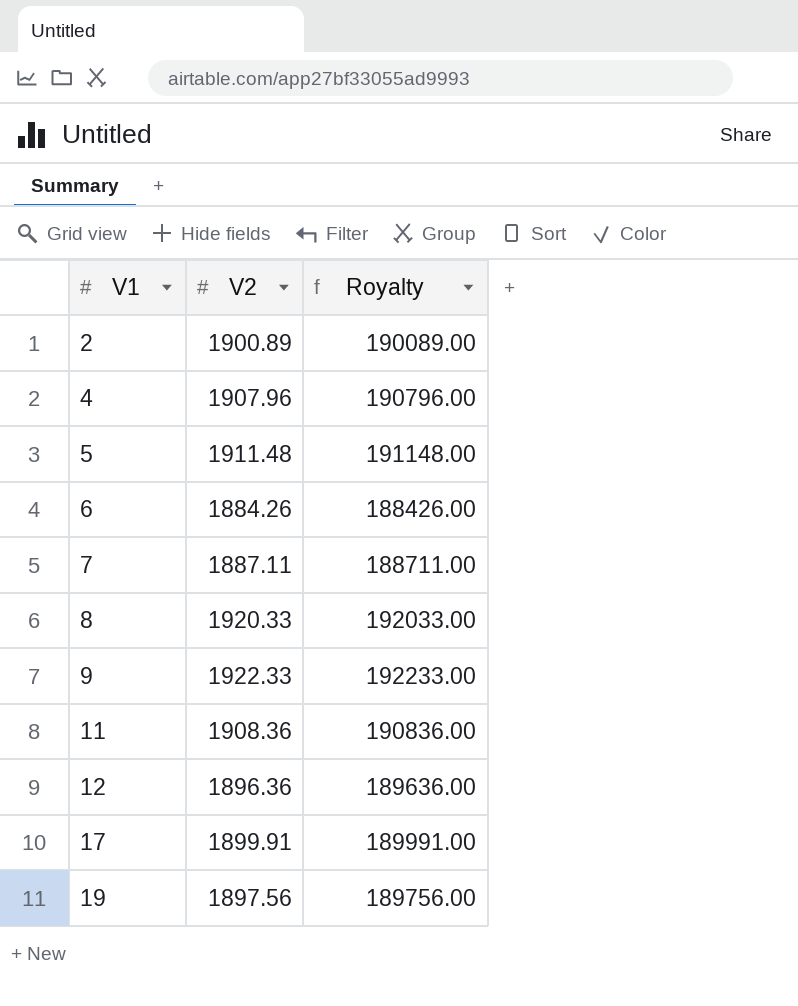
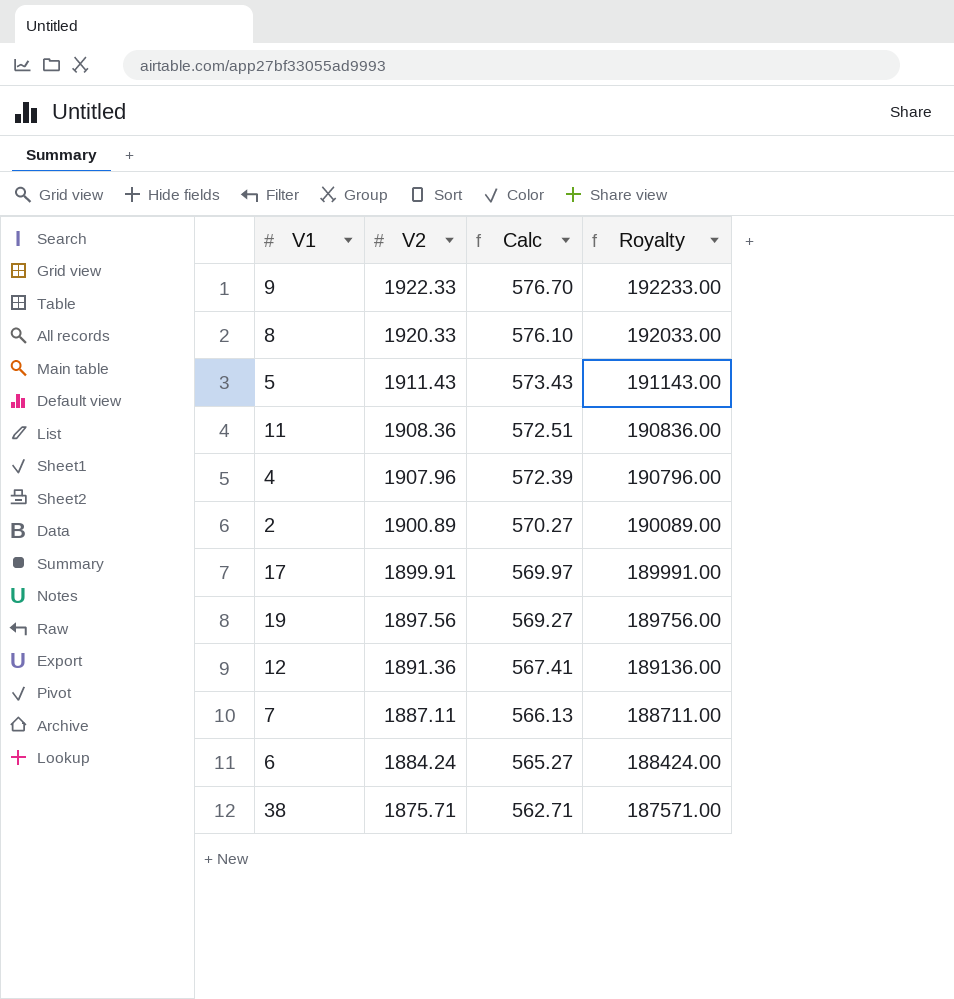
row order: V1 ascending -> V2 descending
column Calc | formula: none -> [V2] * 0.3
5 | V2: 1911.48 -> 1911.43
5 | Royalty: 191148.00 -> 191143.00
12 | V2: 1896.36 -> 1891.36
12 | Royalty: 189636.00 -> 189136.00
6 | V2: 1884.26 -> 1884.24
6 | Royalty: 188426.00 -> 188424.00
row 38: none -> 1875.71 | 562.71 | 187571.00

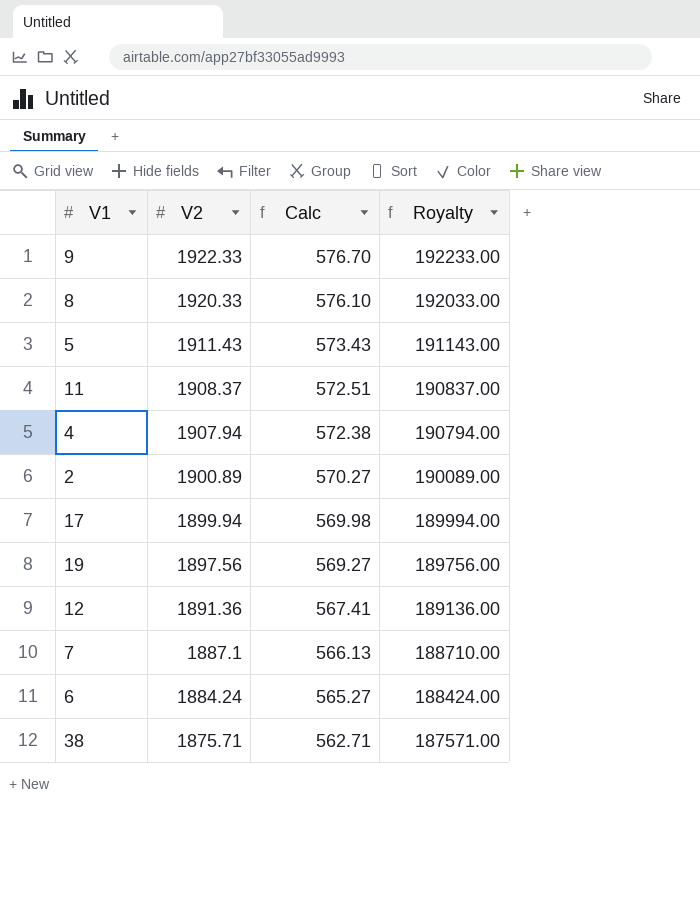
11 | V2: 1908.36 -> 1908.37
11 | Royalty: 190836.00 -> 190837.00
4 | V2: 1907.96 -> 1907.94
4 | Calc: 572.39 -> 572.38
4 | Royalty: 190796.00 -> 190794.00
17 | V2: 1899.91 -> 1899.94
17 | Calc: 569.97 -> 569.98
17 | Royalty: 189991.00 -> 189994.00
7 | V2: 1887.11 -> 1887.1
7 | Royalty: 188711.00 -> 188710.00

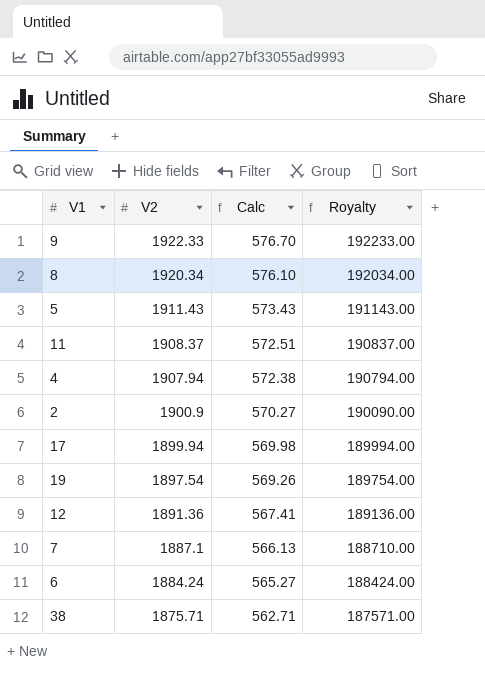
8 | V2: 1920.33 -> 1920.34
8 | Royalty: 192033.00 -> 192034.00
2 | V2: 1900.89 -> 1900.9
2 | Royalty: 190089.00 -> 190090.00
19 | V2: 1897.56 -> 1897.54
19 | Calc: 569.27 -> 569.26
19 | Royalty: 189756.00 -> 189754.00

